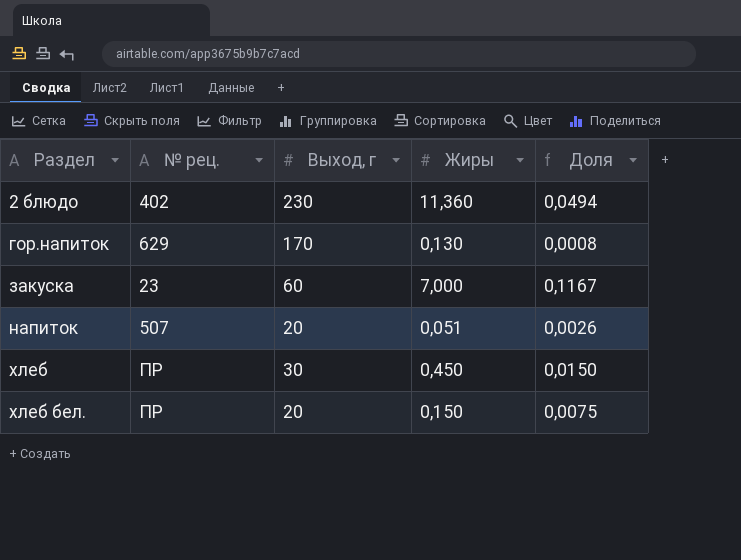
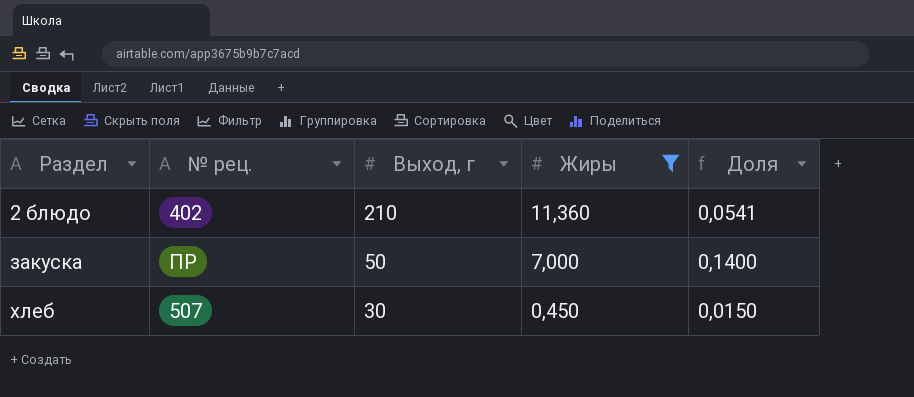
filter: none -> Жиры >= 0,450
2 блюдо | Выход, г: 230 -> 210
2 блюдо | Доля: 0,0494 -> 0,0541
закуска | № рец.: 23 -> ПР
закуска | Выход, г: 60 -> 50
закуска | Доля: 0,1167 -> 0,1400
хлеб | № рец.: ПР -> 507

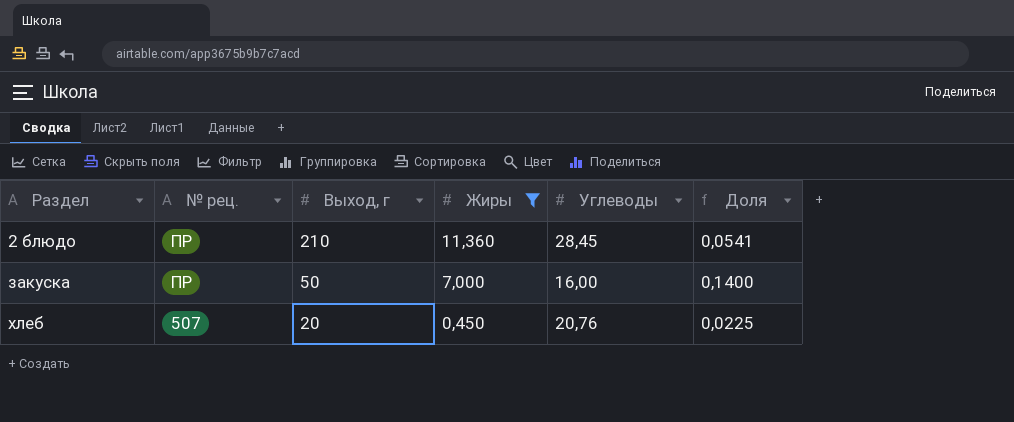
column Углеводы | position: none -> 5
2 блюдо | № рец.: 402 -> ПР
хлеб | Выход, г: 30 -> 20
хлеб | Доля: 0,0150 -> 0,0225

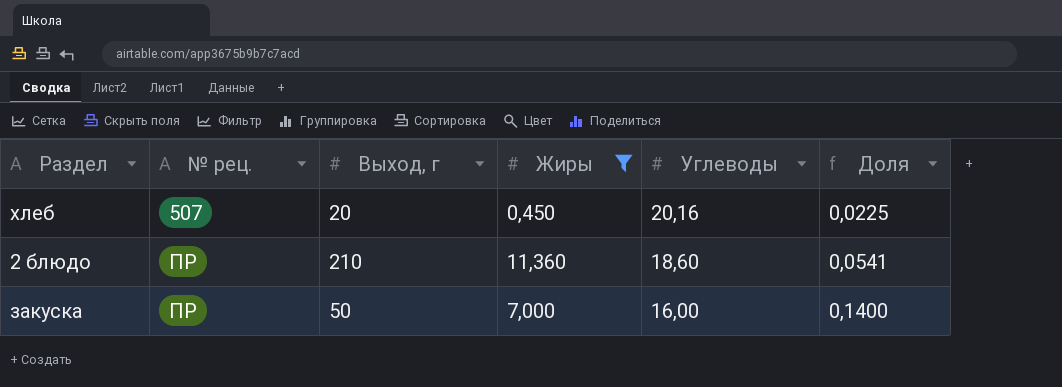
row order: Раздел ascending -> № рец. ascending
хлеб | Углеводы: 20,76 -> 20,16
2 блюдо | Углеводы: 28,45 -> 18,60

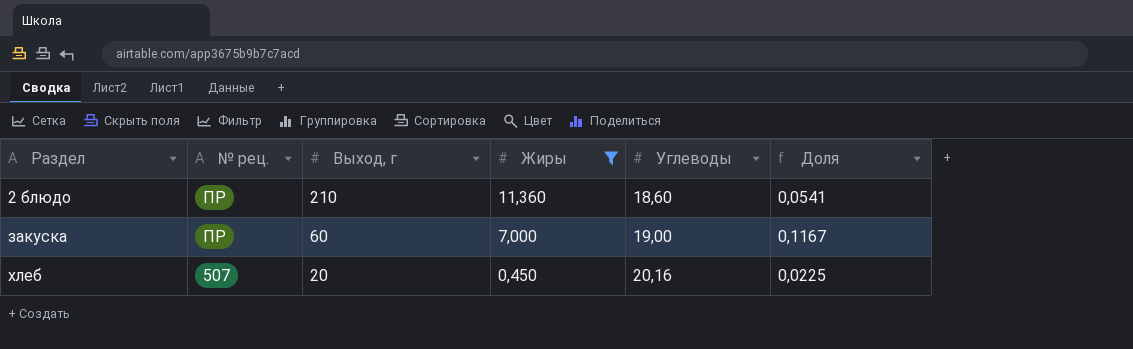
row order: № рец. ascending -> Раздел ascending
закуска | Выход, г: 50 -> 60
закуска | Углеводы: 16,00 -> 19,00
закуска | Доля: 0,1400 -> 0,1167

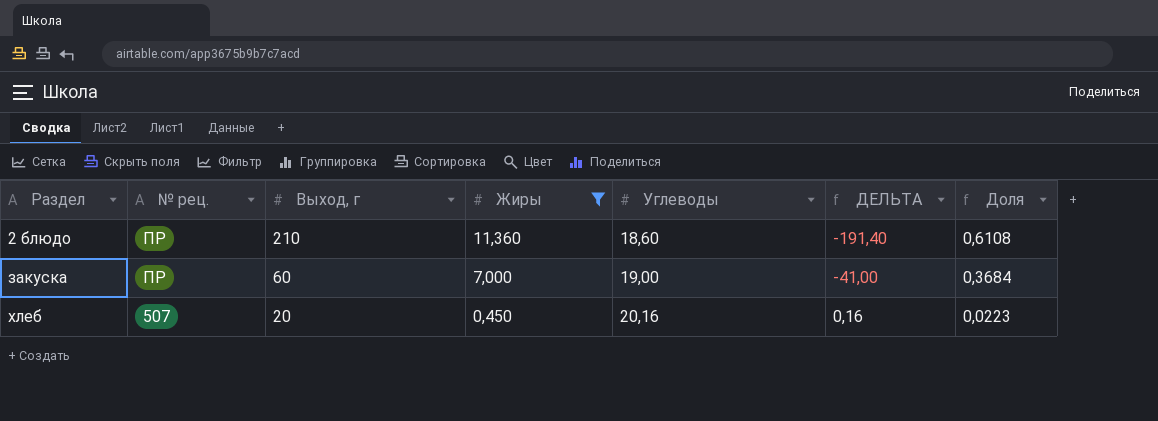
column ДЕЛЬТА | formula: none -> [Углеводы] - [Выход, г]
column Доля | formula: [Жиры] / [Выход, г] -> [Жиры] / [Углеводы]

